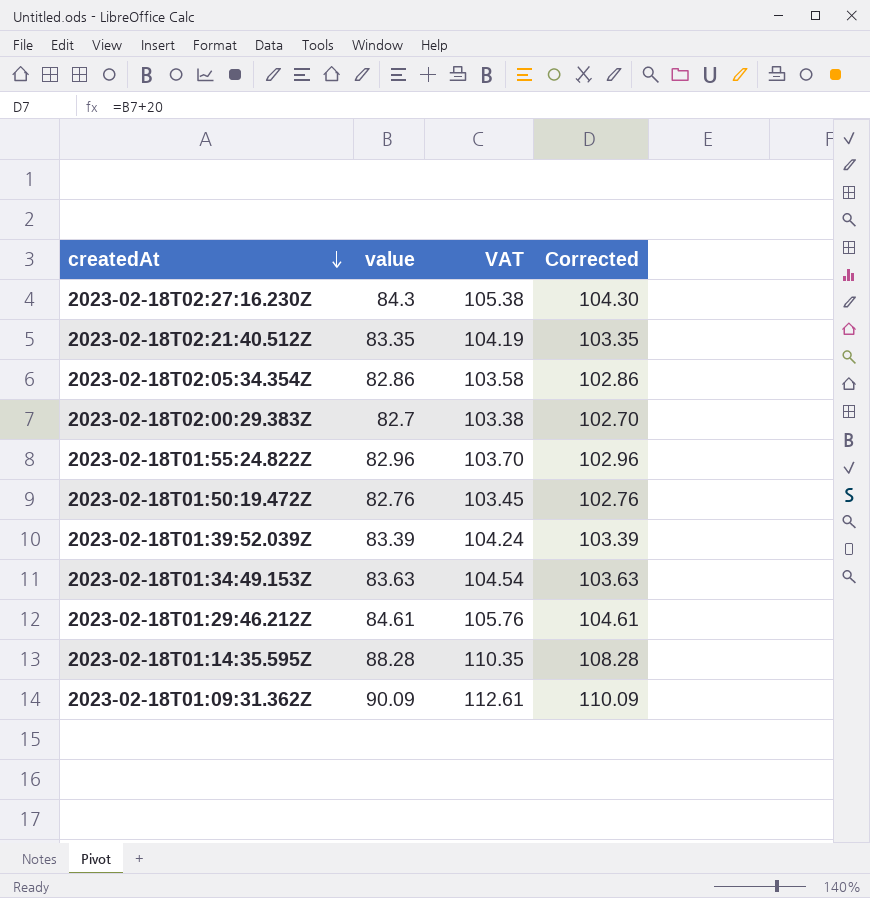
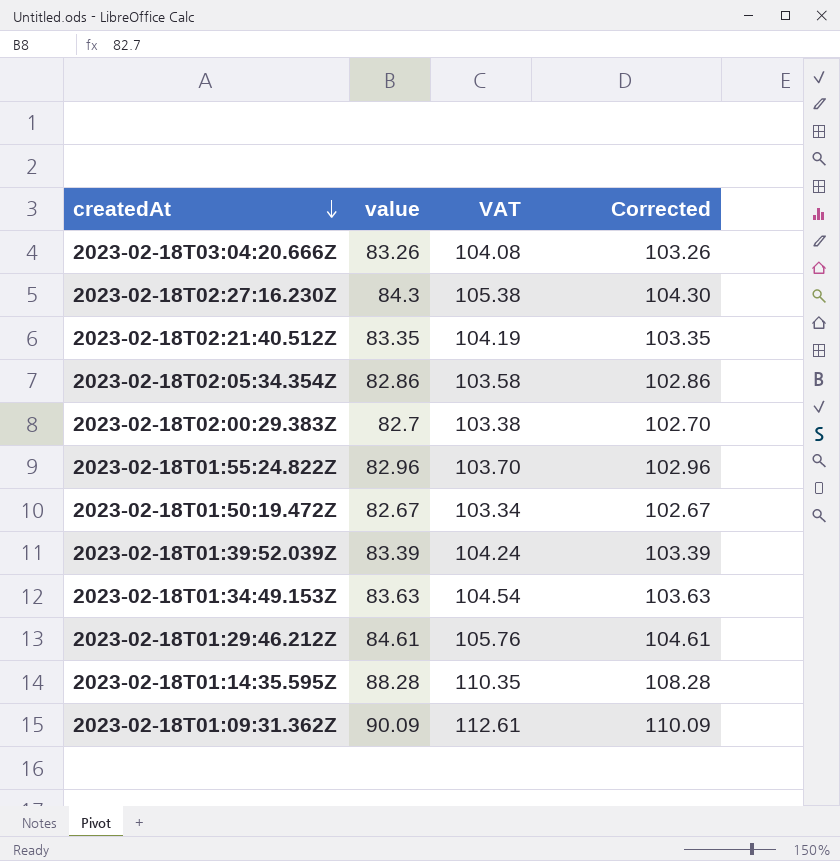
row 2023-02-18T03:04:20.666Z: none -> 83.26 | 104.08 | 103.26
2023-02-18T01:50:19.472Z | value: 82.76 -> 82.67
2023-02-18T01:50:19.472Z | VAT: 103.45 -> 103.34
2023-02-18T01:50:19.472Z | Corrected: 102.76 -> 102.67

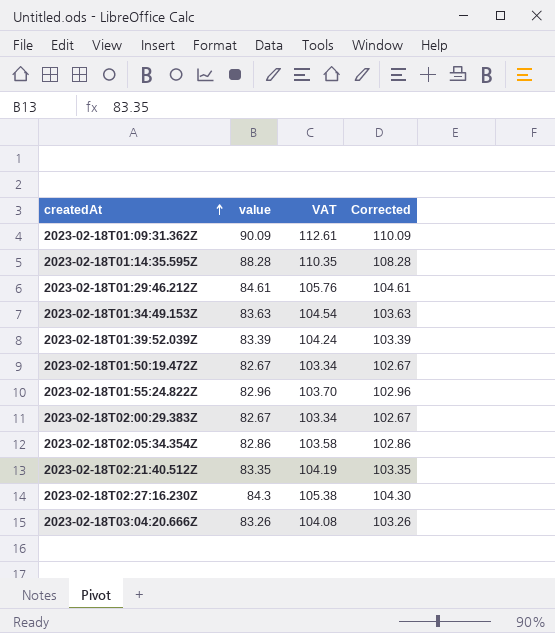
row order: createdAt descending -> createdAt ascending
2023-02-18T02:00:29.383Z | value: 82.7 -> 82.67
2023-02-18T02:00:29.383Z | VAT: 103.38 -> 103.34
2023-02-18T02:00:29.383Z | Corrected: 102.70 -> 102.67

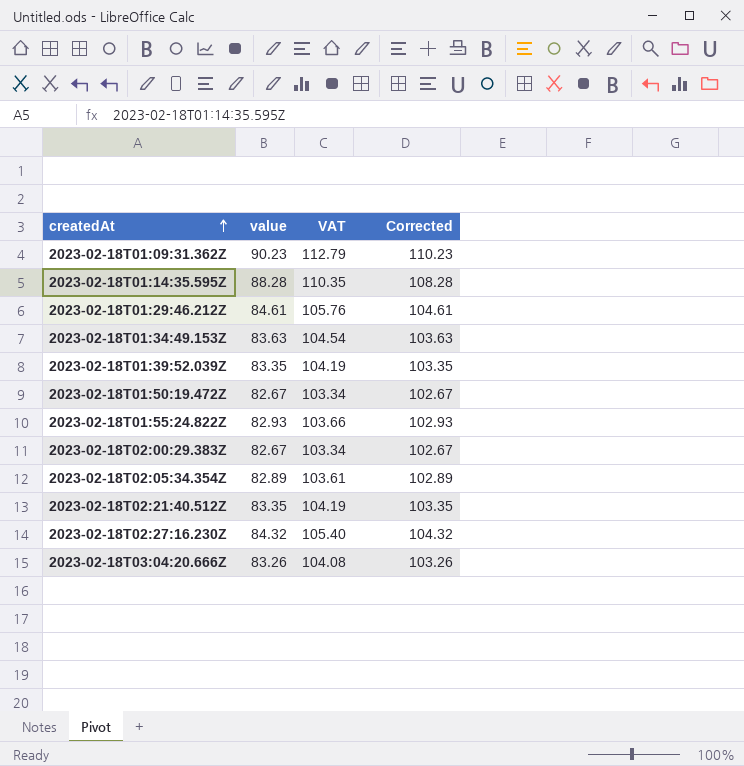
2023-02-18T01:09:31.362Z | value: 90.09 -> 90.23
2023-02-18T01:09:31.362Z | VAT: 112.61 -> 112.79
2023-02-18T01:09:31.362Z | Corrected: 110.09 -> 110.23
2023-02-18T01:39:52.039Z | value: 83.39 -> 83.35
2023-02-18T01:39:52.039Z | VAT: 104.24 -> 104.19
2023-02-18T01:39:52.039Z | Corrected: 103.39 -> 103.35
2023-02-18T01:55:24.822Z | value: 82.96 -> 82.93
2023-02-18T01:55:24.822Z | VAT: 103.70 -> 103.66
2023-02-18T01:55:24.822Z | Corrected: 102.96 -> 102.93
2023-02-18T02:05:34.354Z | value: 82.86 -> 82.89
2023-02-18T02:05:34.354Z | VAT: 103.58 -> 103.61
2023-02-18T02:05:34.354Z | Corrected: 102.86 -> 102.89
2023-02-18T02:27:16.230Z | value: 84.3 -> 84.32
2023-02-18T02:27:16.230Z | VAT: 105.38 -> 105.40
2023-02-18T02:27:16.230Z | Corrected: 104.30 -> 104.32

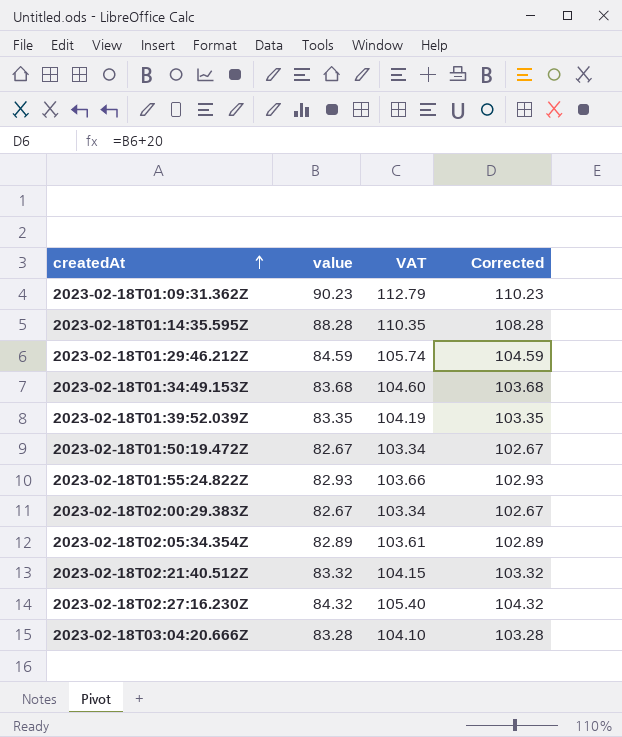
2023-02-18T01:29:46.212Z | value: 84.61 -> 84.59
2023-02-18T01:29:46.212Z | VAT: 105.76 -> 105.74
2023-02-18T01:29:46.212Z | Corrected: 104.61 -> 104.59
2023-02-18T01:34:49.153Z | value: 83.63 -> 83.68
2023-02-18T01:34:49.153Z | VAT: 104.54 -> 104.60
2023-02-18T01:34:49.153Z | Corrected: 103.63 -> 103.68
2023-02-18T02:21:40.512Z | value: 83.35 -> 83.32
2023-02-18T02:21:40.512Z | VAT: 104.19 -> 104.15
2023-02-18T02:21:40.512Z | Corrected: 103.35 -> 103.32
2023-02-18T03:04:20.666Z | value: 83.26 -> 83.28
2023-02-18T03:04:20.666Z | VAT: 104.08 -> 104.10
2023-02-18T03:04:20.666Z | Corrected: 103.26 -> 103.28

